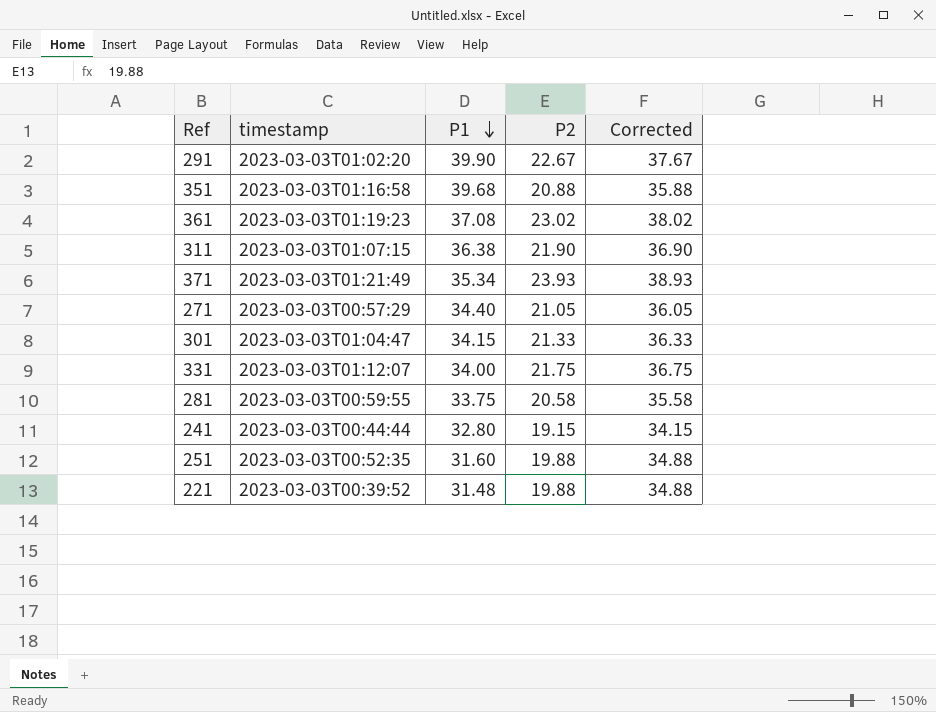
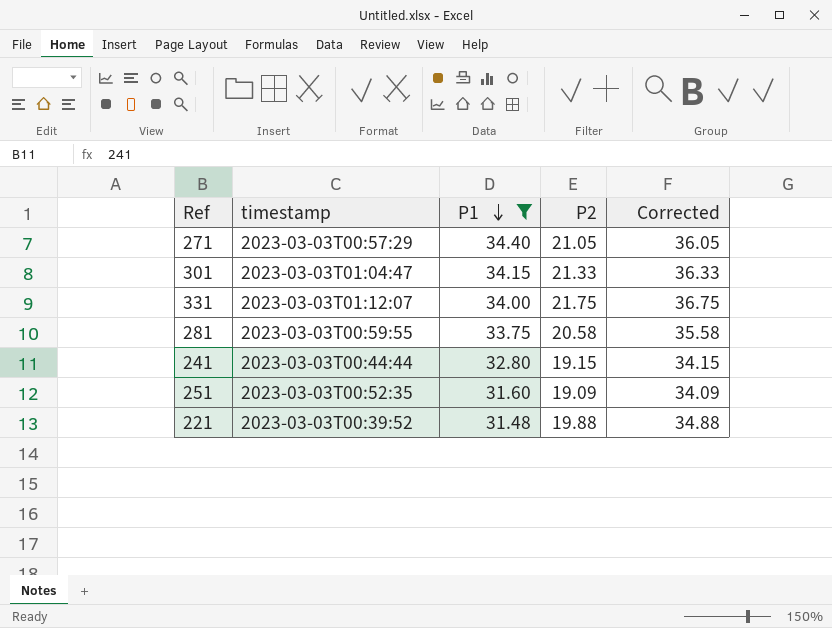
filter: none -> P1 <= 34.40
251 | P2: 19.88 -> 19.09
251 | Corrected: 34.88 -> 34.09

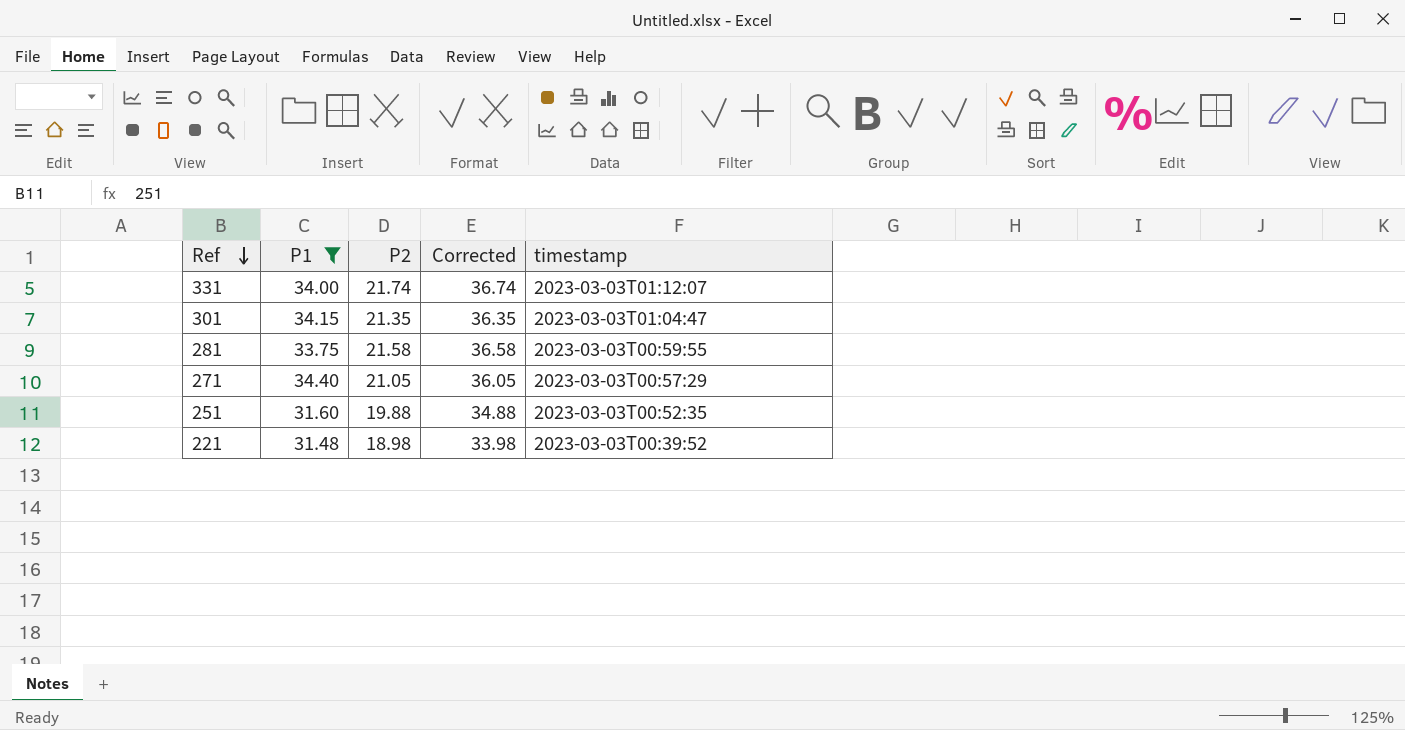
row order: P1 descending -> Ref descending
column timestamp | position: 2 -> 5
row 241: 2023-03-03T00:44:44 | 32.80 | 19.15 | 34.15 -> none
331 | P2: 21.75 -> 21.74
331 | Corrected: 36.75 -> 36.74
301 | P2: 21.33 -> 21.35
301 | Corrected: 36.33 -> 36.35
281 | P2: 20.58 -> 21.58
281 | Corrected: 35.58 -> 36.58
251 | P2: 19.09 -> 19.88
251 | Corrected: 34.09 -> 34.88
221 | P2: 19.88 -> 18.98
221 | Corrected: 34.88 -> 33.98

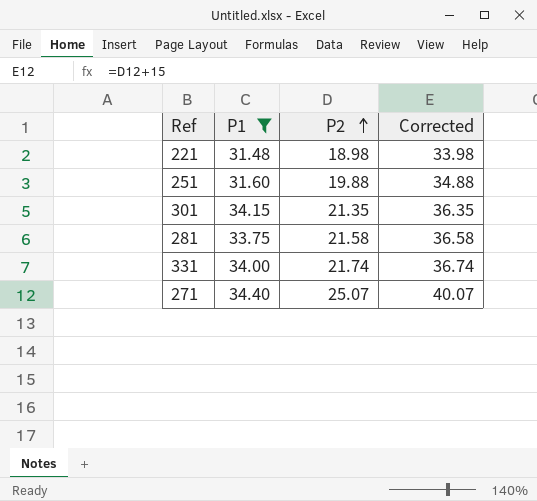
row order: Ref descending -> P2 ascending
column timestamp | position: 5 -> none
271 | P2: 21.05 -> 25.07
271 | Corrected: 36.05 -> 40.07

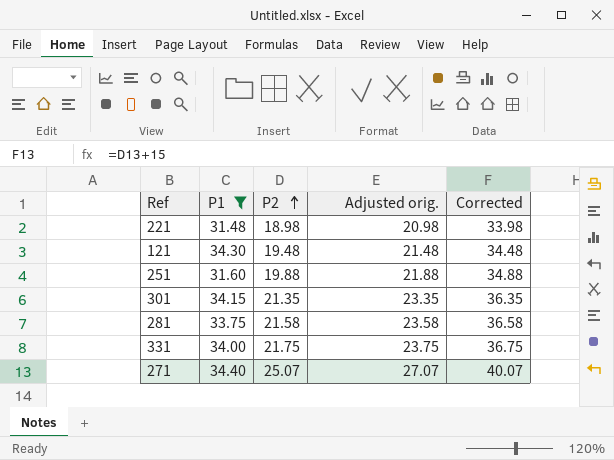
column Adjusted orig. | formula: none -> [P2] + 2
row 121: none -> 34.30 | 19.48 | 21.48 | 34.48
331 | P2: 21.74 -> 21.75
331 | Corrected: 36.74 -> 36.75

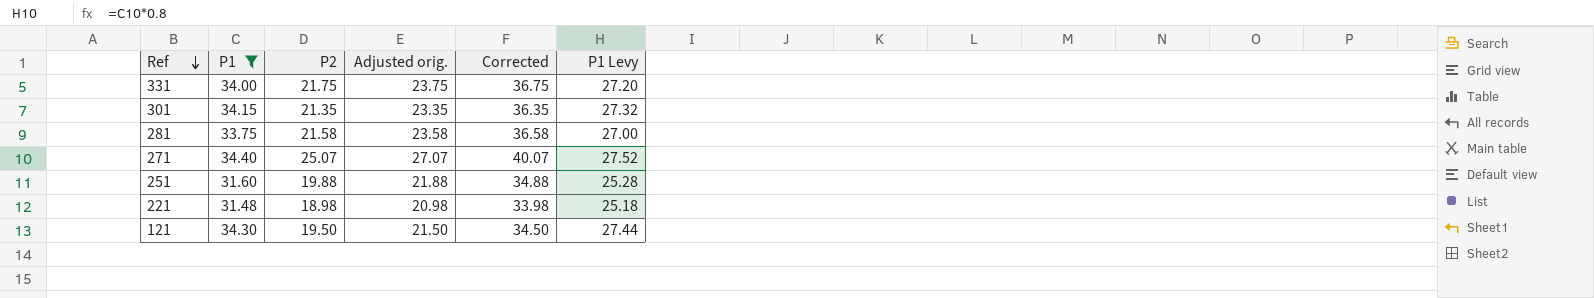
row order: P2 ascending -> Ref descending
column P1 Levy | formula: none -> [P1] * 0.8
121 | P2: 19.48 -> 19.50
121 | Adjusted orig.: 21.48 -> 21.50
121 | Corrected: 34.48 -> 34.50

